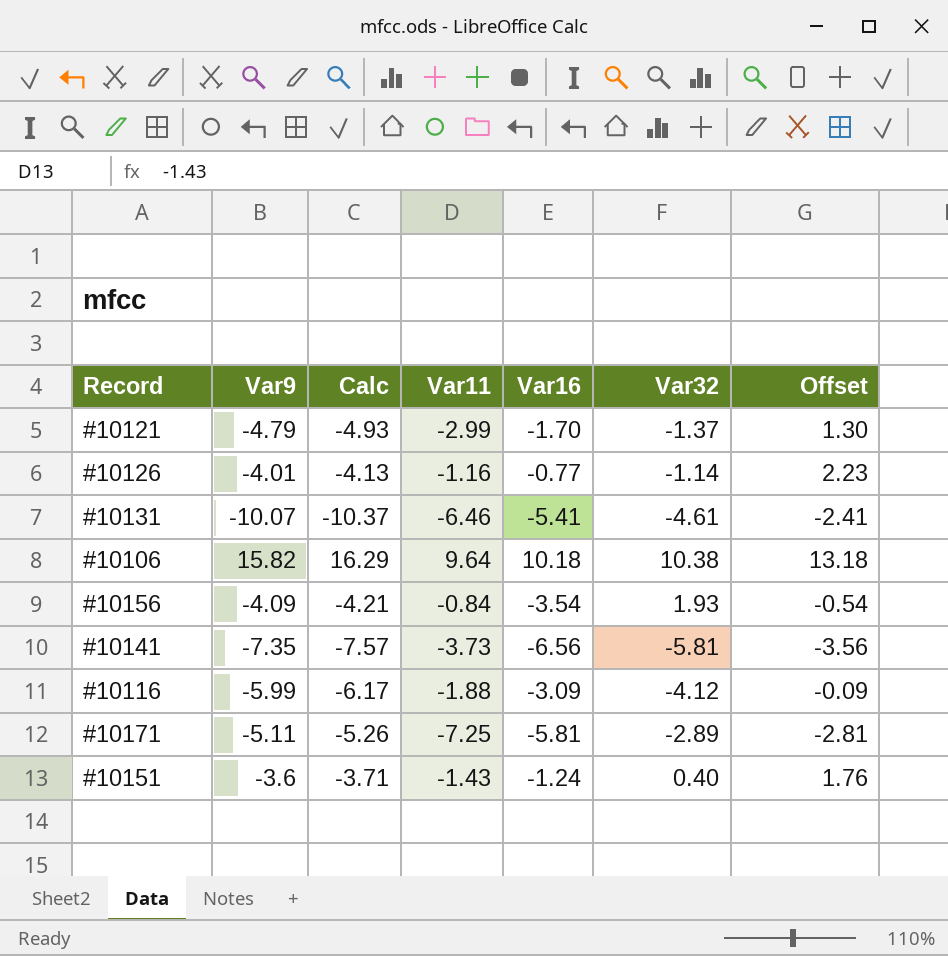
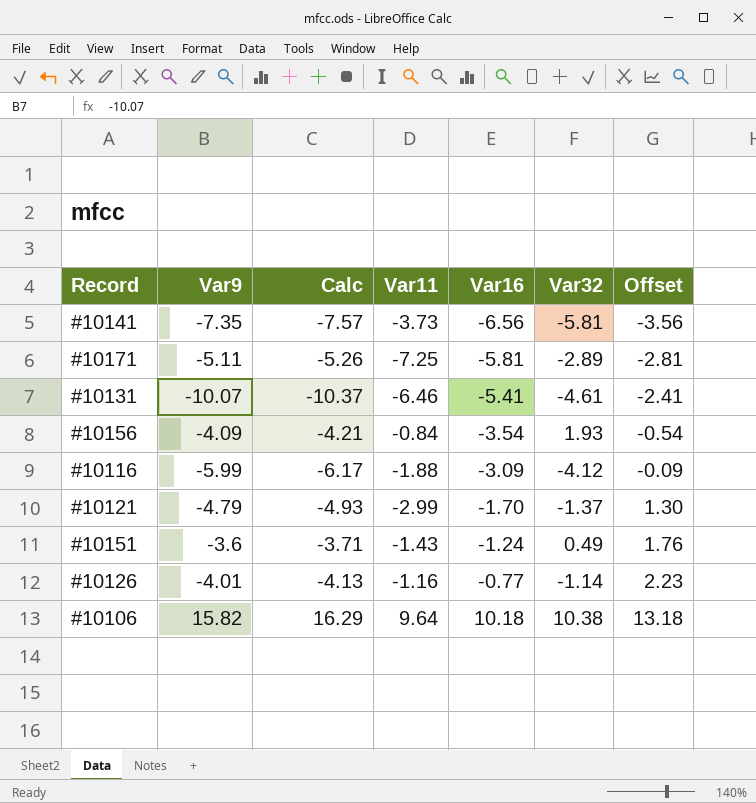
row order: none -> Var16 ascending
#10151 | Var32: 0.40 -> 0.49

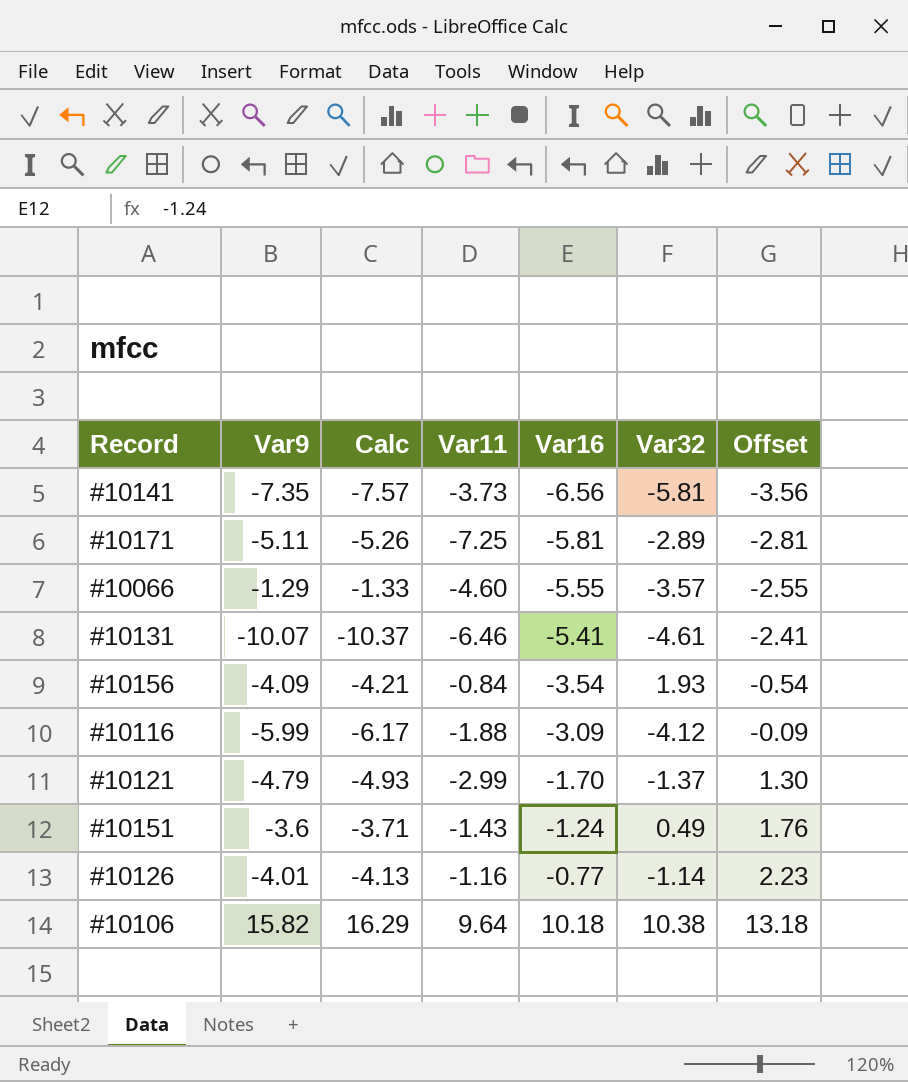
row #10066: none -> -1.29 | -1.33 | -4.60 | -5.55 | -3.57 | -2.55

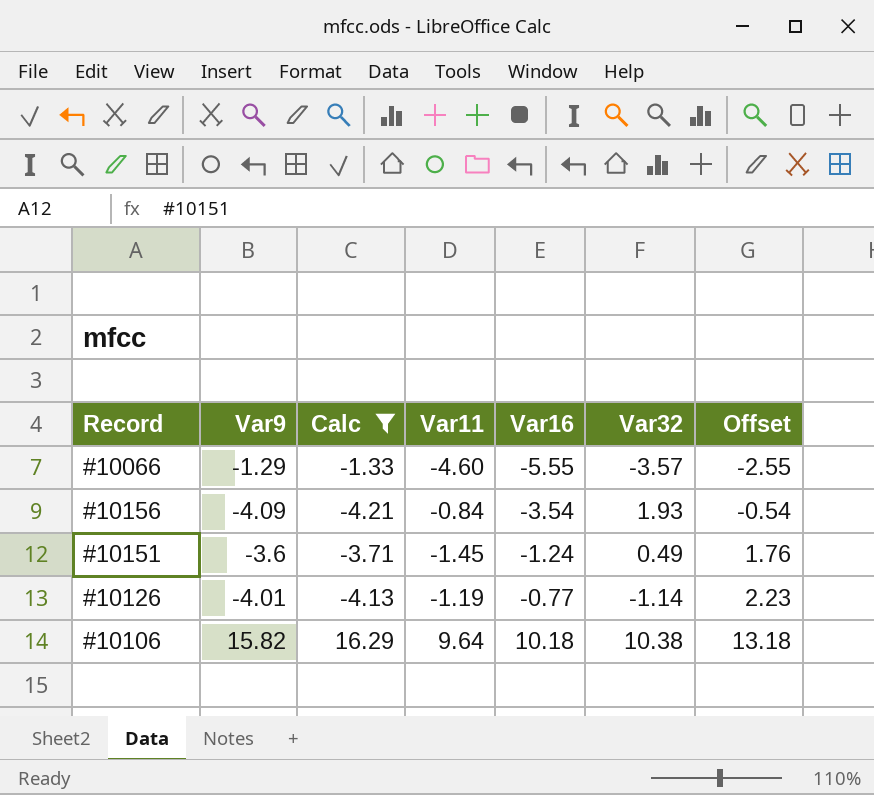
filter: none -> Calc >= -4.21
#10151 | Var11: -1.43 -> -1.45
#10126 | Var11: -1.16 -> -1.19

